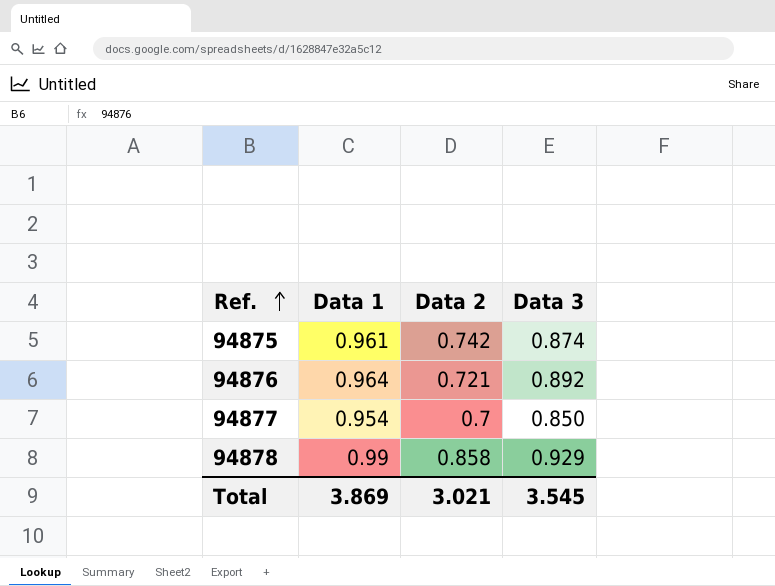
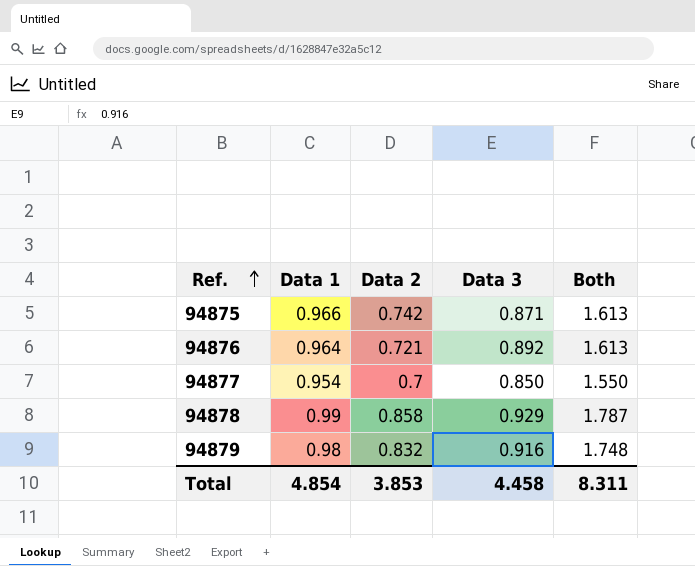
column Both | formula: none -> [Data 2] + [Data 3]
94875 | Data 1: 0.961 -> 0.966
94875 | Data 3: 0.874 -> 0.871
row 94879: none -> 0.98 | 0.832 | 0.916 | 1.748
Total | Data 1: 3.869 -> 4.854
Total | Data 2: 3.021 -> 3.853
Total | Data 3: 3.545 -> 4.458

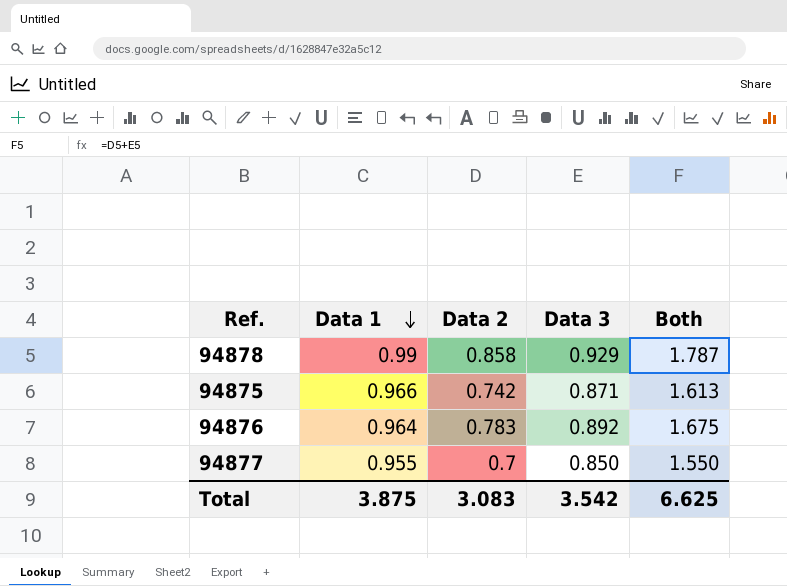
row order: Ref. ascending -> Data 1 descending
row 94879: 0.98 | 0.832 | 0.916 | 1.748 -> none
94876 | Data 2: 0.721 -> 0.783
94876 | Both: 1.613 -> 1.675
94877 | Data 1: 0.954 -> 0.955
Total | Data 1: 4.854 -> 3.875
Total | Data 2: 3.853 -> 3.083
Total | Data 3: 4.458 -> 3.542
Total | Both: 8.311 -> 6.625

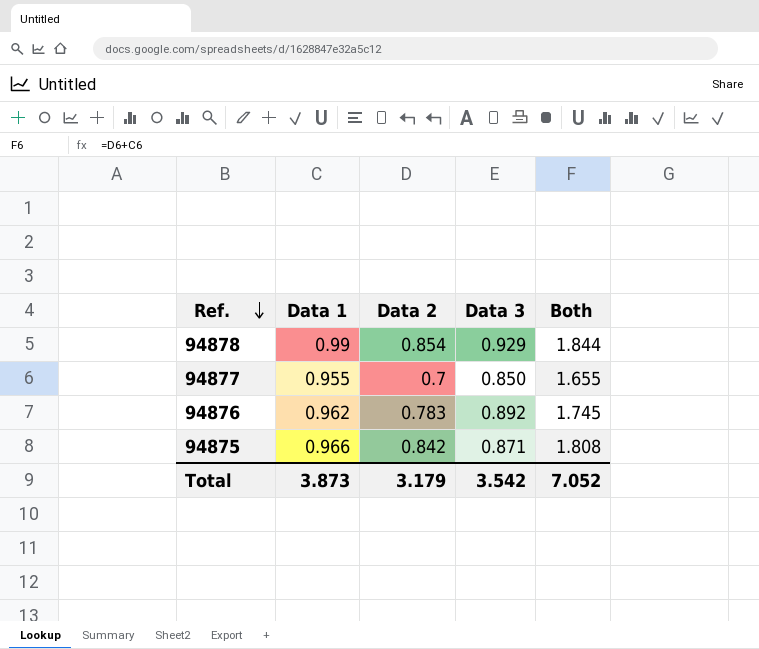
row order: Data 1 descending -> Ref. descending
column Both | formula: [Data 2] + [Data 3] -> [Data 1] + [Data 2]
94878 | Data 2: 0.858 -> 0.854
94876 | Data 1: 0.964 -> 0.962
94875 | Data 2: 0.742 -> 0.842
Total | Data 1: 3.875 -> 3.873
Total | Data 2: 3.083 -> 3.179
Total | Both: 6.625 -> 7.052

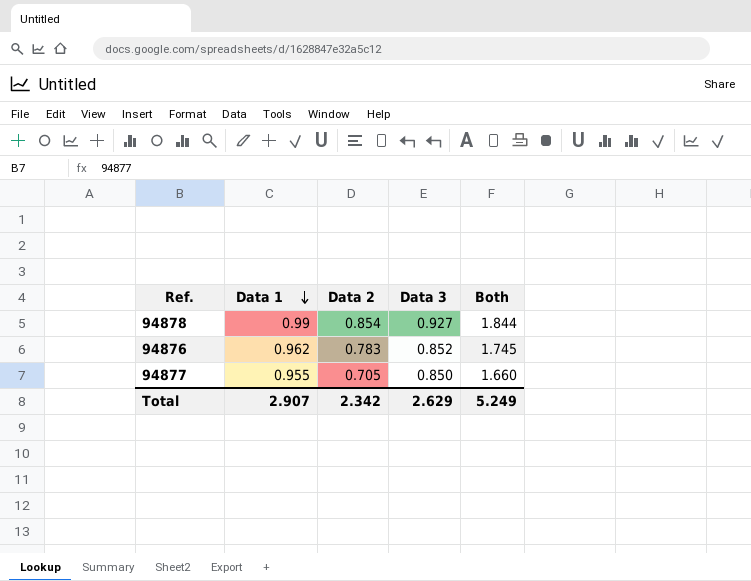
row order: Ref. descending -> Data 1 descending
row 94875: 0.966 | 0.842 | 0.871 | 1.808 -> none
94878 | Data 3: 0.929 -> 0.927
94876 | Data 3: 0.892 -> 0.852
94877 | Data 2: 0.7 -> 0.705
94877 | Both: 1.655 -> 1.660
Total | Data 1: 3.873 -> 2.907
Total | Data 2: 3.179 -> 2.342
Total | Data 3: 3.542 -> 2.629
Total | Both: 7.052 -> 5.249

